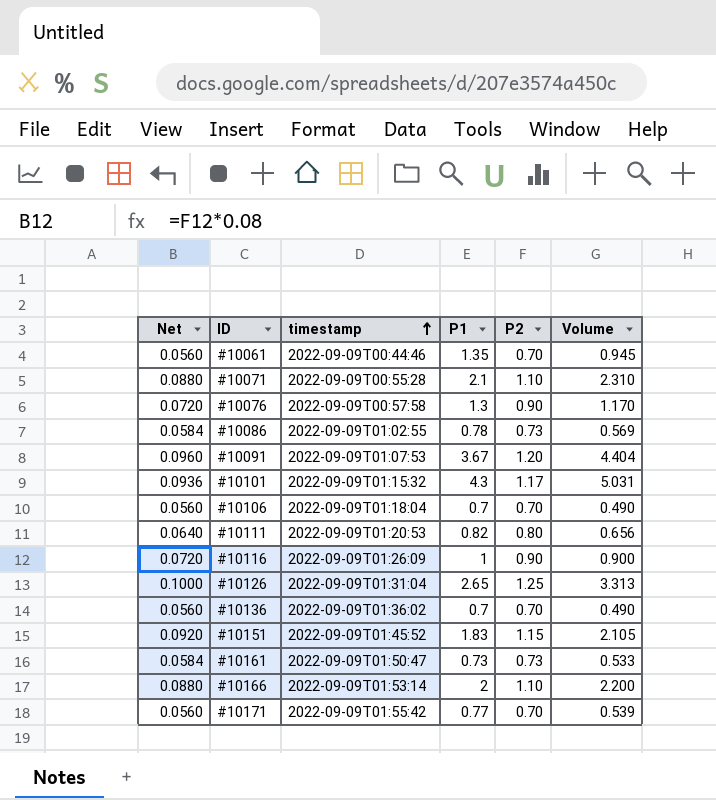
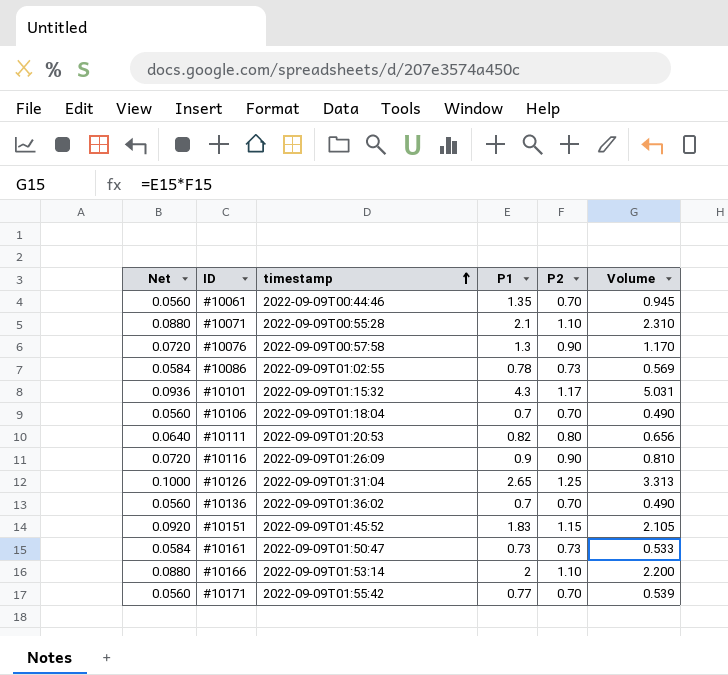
row #10091: 0.0960 | 2022-09-09T01:07:53 | 3.67 | 1.20 | 4.404 -> none
#10116 | P1: 1 -> 0.9
#10116 | Volume: 0.900 -> 0.810

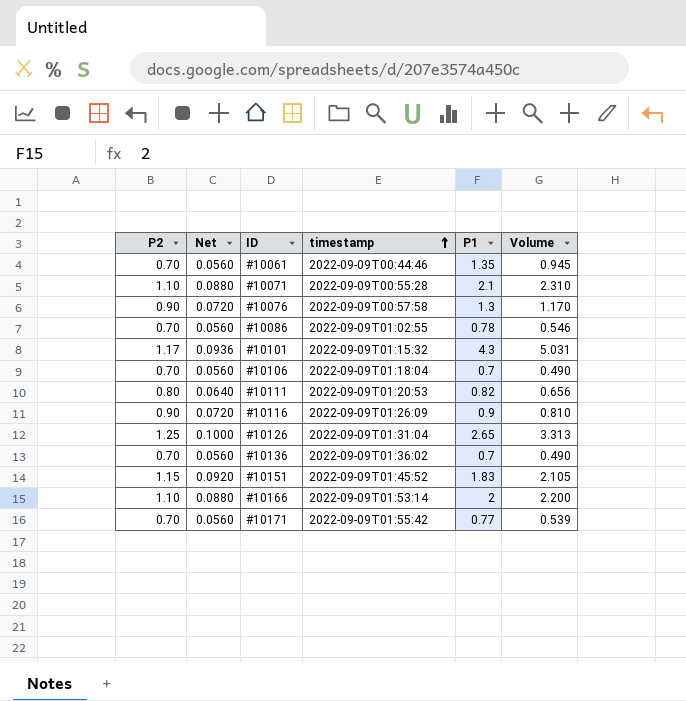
column P2 | position: 5 -> 1
row #10161: 0.0584 | 2022-09-09T01:50:47 | 0.73 | 0.73 | 0.533 -> none
#10086 | P2: 0.73 -> 0.70
#10086 | Net: 0.0584 -> 0.0560
#10086 | Volume: 0.569 -> 0.546

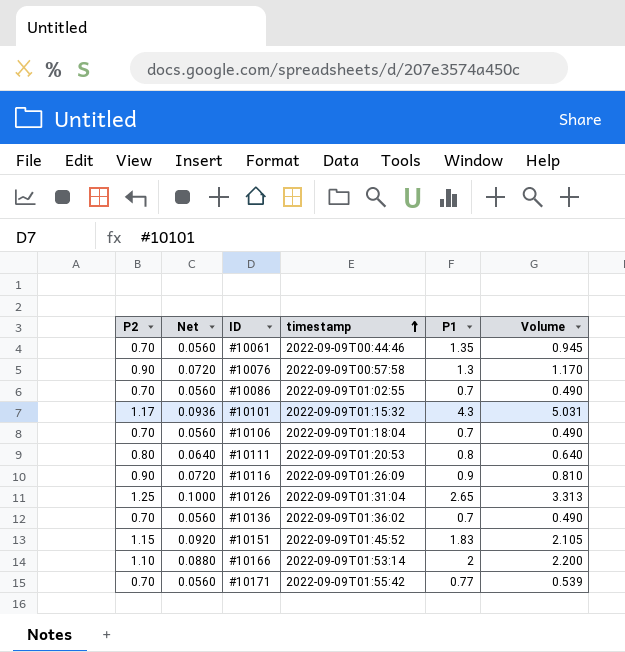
row #10071: 1.10 | 0.0880 | 2022-09-09T00:55:28 | 2.1 | 2.310 -> none
#10086 | P1: 0.78 -> 0.7
#10086 | Volume: 0.546 -> 0.490
#10111 | P1: 0.82 -> 0.8
#10111 | Volume: 0.656 -> 0.640

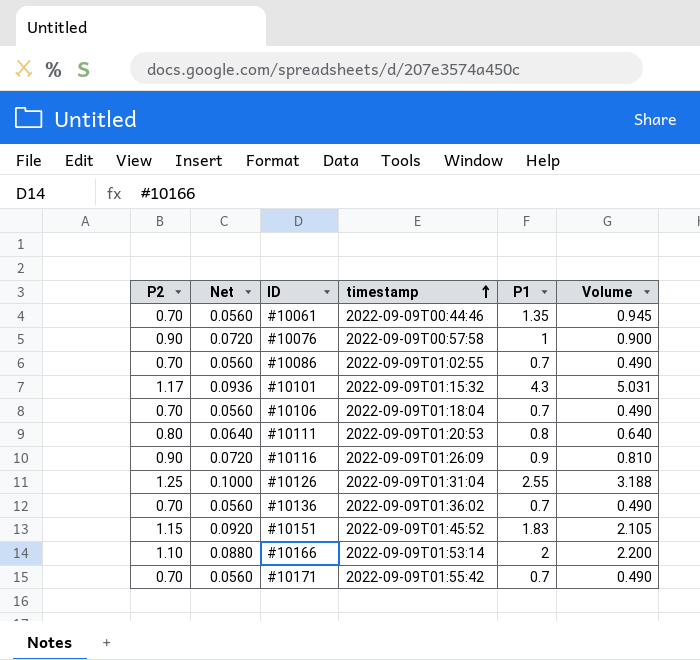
#10076 | P1: 1.3 -> 1
#10076 | Volume: 1.170 -> 0.900
#10126 | P1: 2.65 -> 2.55
#10126 | Volume: 3.313 -> 3.188
#10171 | P1: 0.77 -> 0.7
#10171 | Volume: 0.539 -> 0.490

